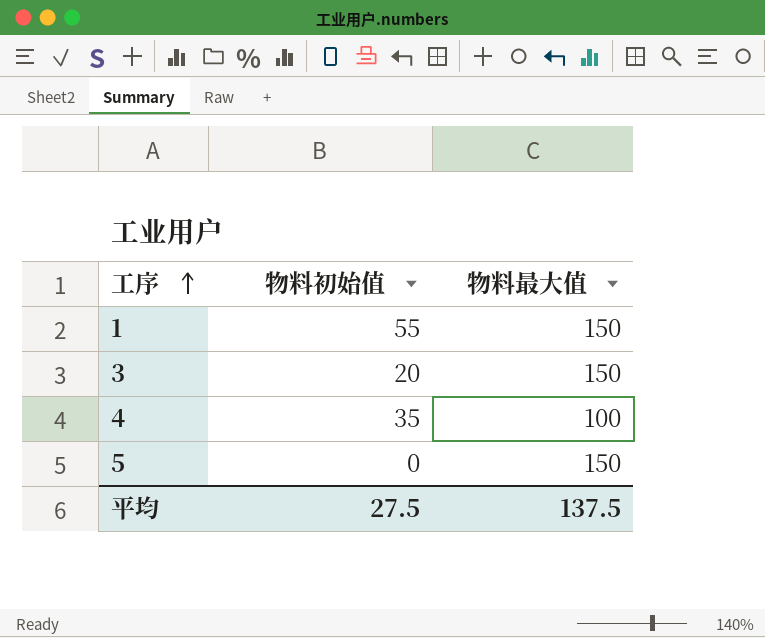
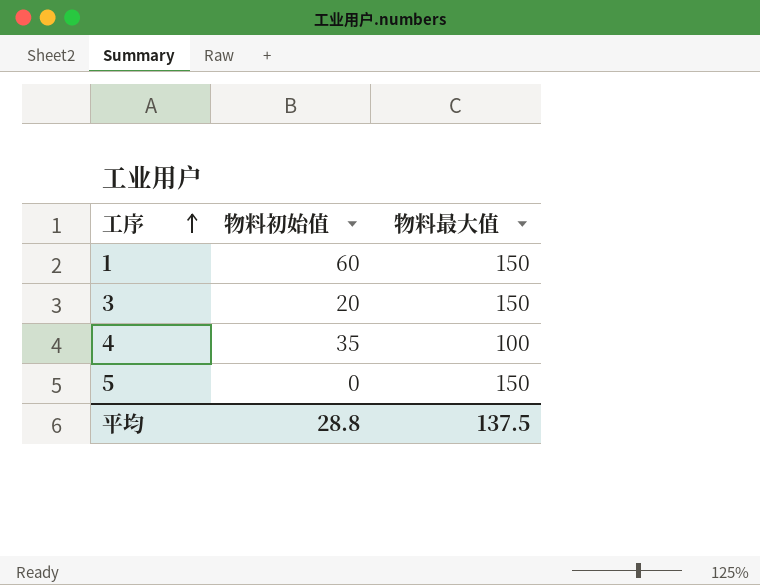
1 | 物料初始值: 55 -> 60
平均 | 物料初始值: 27.5 -> 28.8

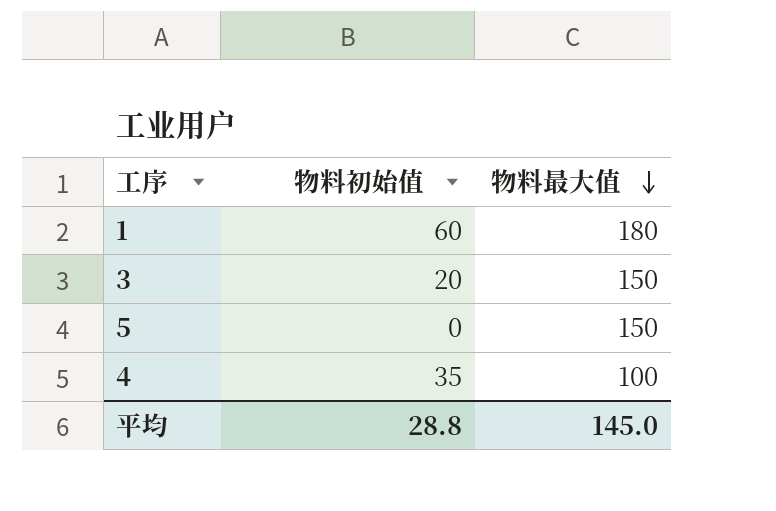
row order: 工序 ascending -> 物料最大值 descending
1 | 物料最大值: 150 -> 180
平均 | 物料最大值: 137.5 -> 145.0

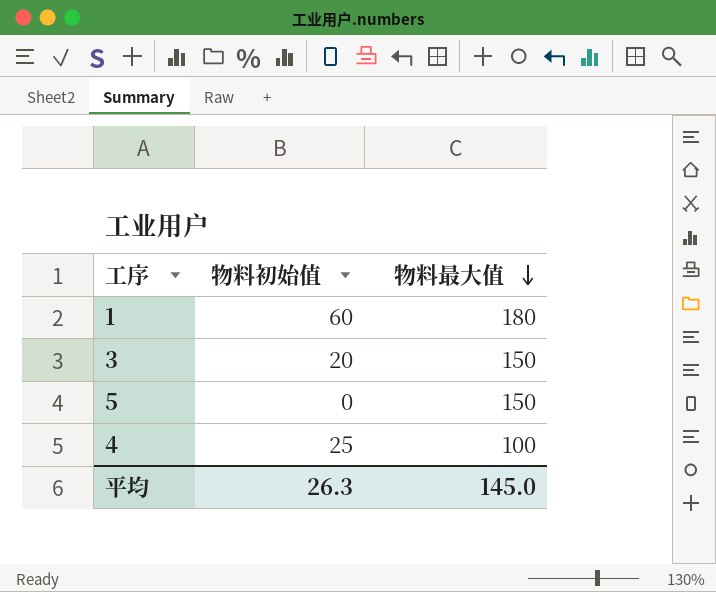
4 | 物料初始值: 35 -> 25
平均 | 物料初始值: 28.8 -> 26.3

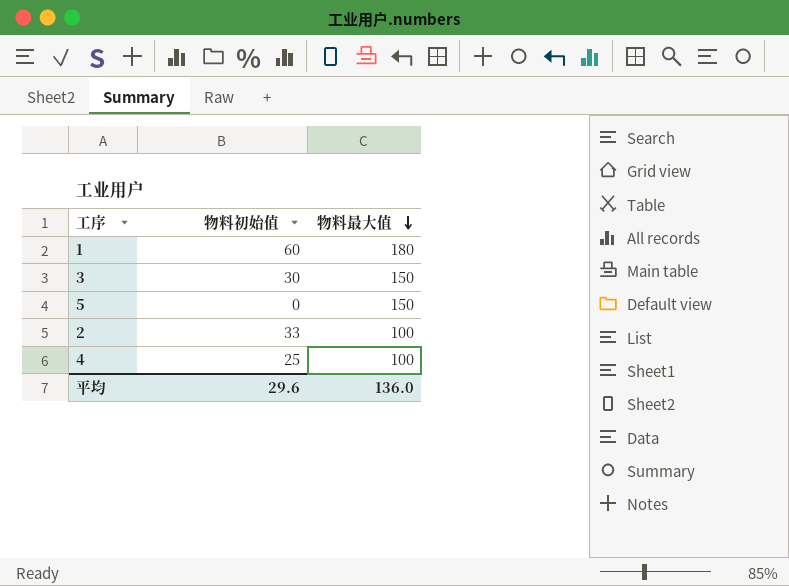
3 | 物料初始值: 20 -> 30
row 2: none -> 33 | 100
平均 | 物料初始值: 26.3 -> 29.6
平均 | 物料最大值: 145.0 -> 136.0

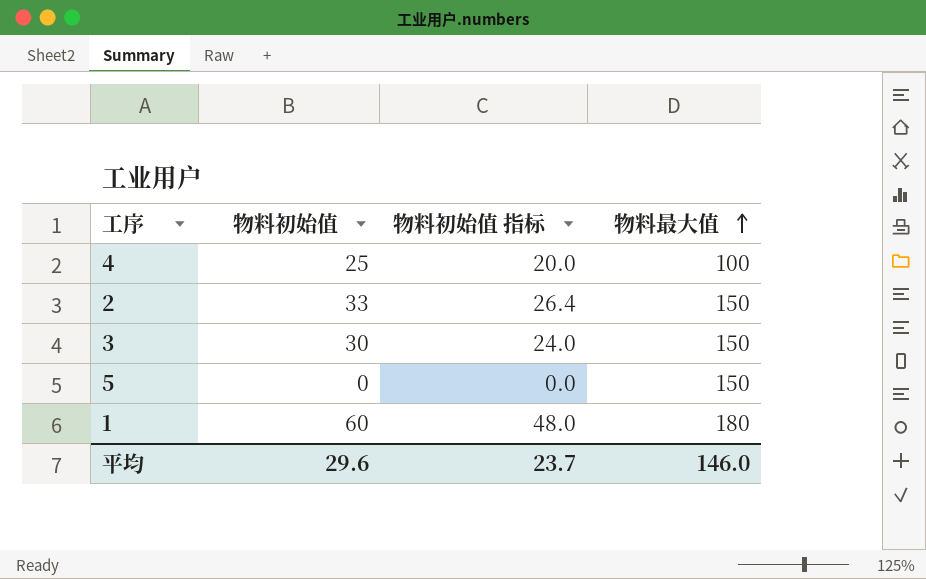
row order: 物料最大值 descending -> 物料最大值 ascending
column 物料初始值 指标 | formula: none -> [物料初始值] * 0.8
2 | 物料最大值: 100 -> 150
平均 | 物料最大值: 136.0 -> 146.0

